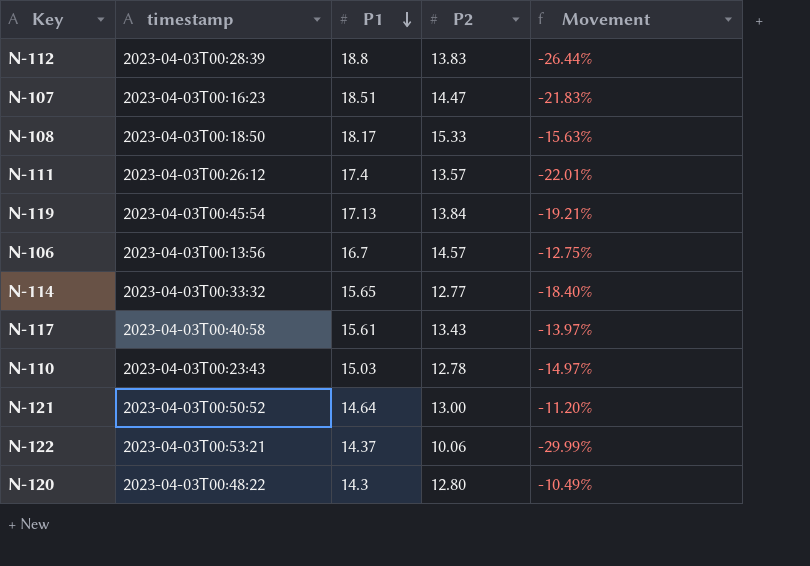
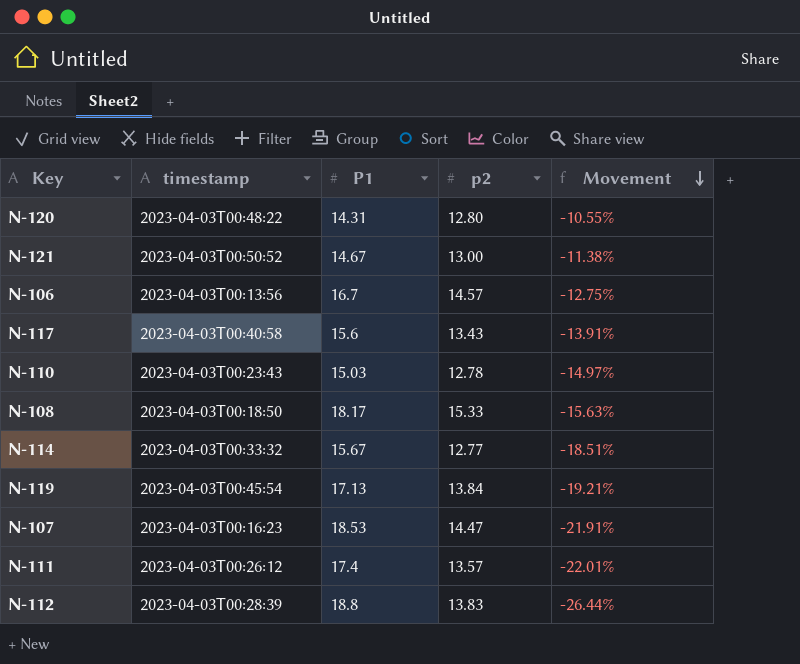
row order: P1 descending -> Movement descending
column name: P2 -> p2
row N-122: 2023-04-03T00:53:21 | 14.37 | 10.06 | -29.99% -> none
N-120 | P1: 14.3 -> 14.31
N-120 | Movement: -10.49% -> -10.55%
N-121 | P1: 14.64 -> 14.67
N-121 | Movement: -11.20% -> -11.38%
N-117 | P1: 15.61 -> 15.6
N-117 | Movement: -13.97% -> -13.91%
N-114 | P1: 15.65 -> 15.67
N-114 | Movement: -18.40% -> -18.51%
N-107 | P1: 18.51 -> 18.53
N-107 | Movement: -21.83% -> -21.91%

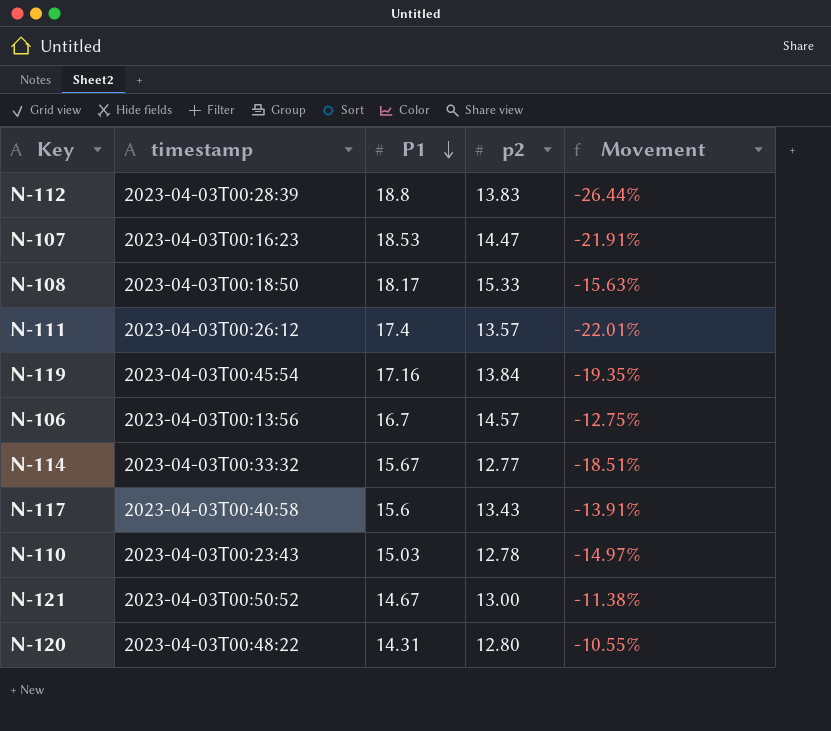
row order: Movement descending -> P1 descending
N-119 | P1: 17.13 -> 17.16
N-119 | Movement: -19.21% -> -19.35%

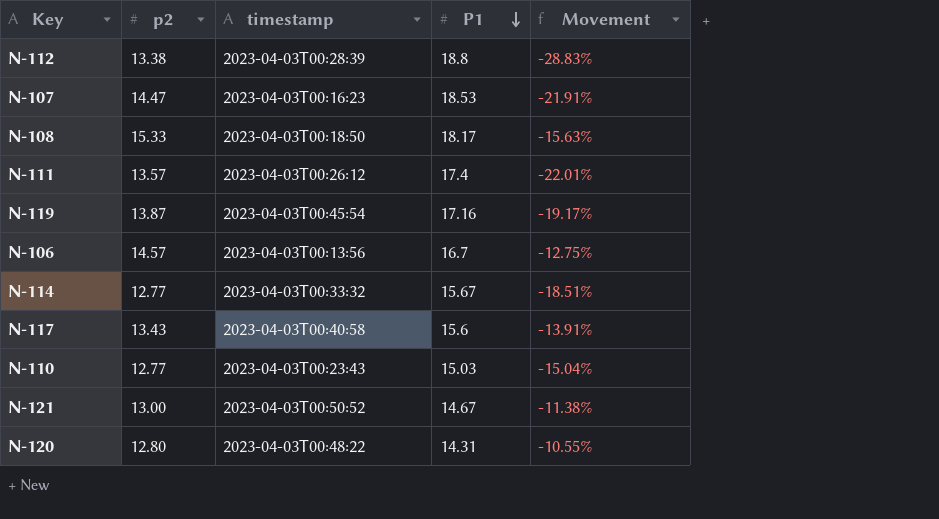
column p2 | position: 4 -> 2
N-112 | p2: 13.83 -> 13.38
N-112 | Movement: -26.44% -> -28.83%
N-119 | p2: 13.84 -> 13.87
N-119 | Movement: -19.35% -> -19.17%
N-110 | p2: 12.78 -> 12.77
N-110 | Movement: -14.97% -> -15.04%

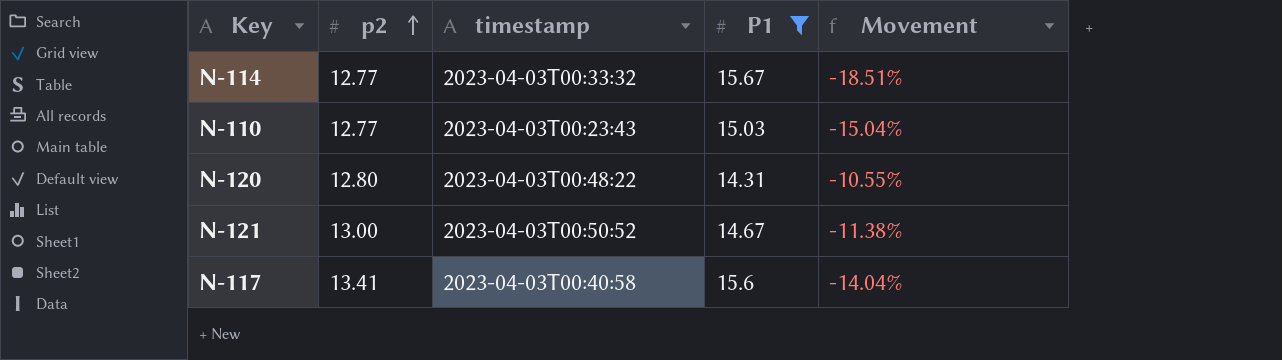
filter: none -> P1 <= 15.67
row order: P1 descending -> p2 ascending
N-117 | p2: 13.43 -> 13.41
N-117 | Movement: -13.91% -> -14.04%

